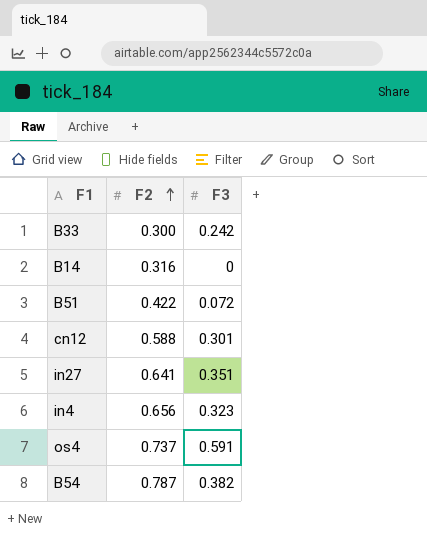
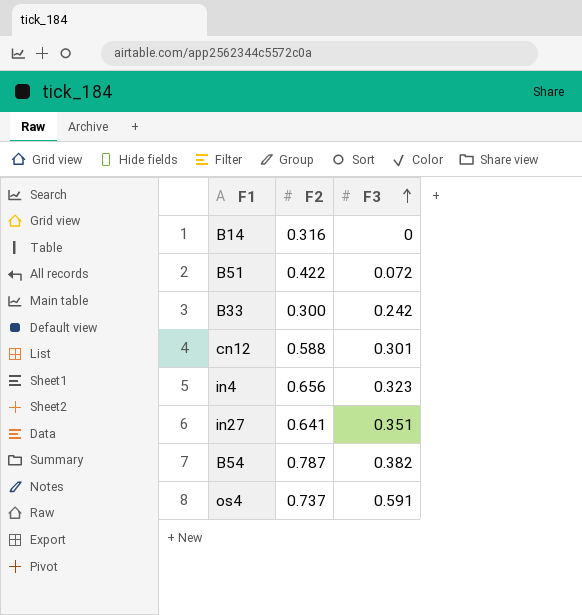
row order: F2 ascending -> F3 ascending

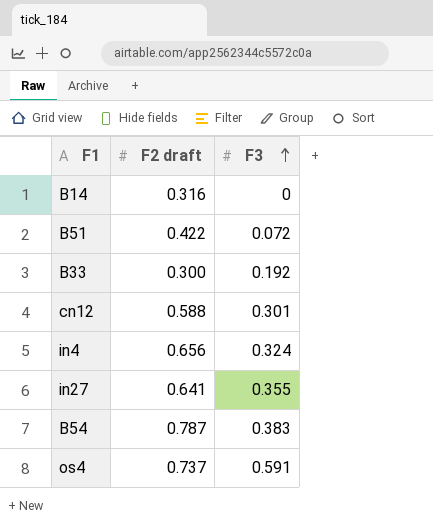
column name: F2 -> F2 draft
B33 | F3: 0.242 -> 0.192
in4 | F3: 0.323 -> 0.324
in27 | F3: 0.351 -> 0.355
B54 | F3: 0.382 -> 0.383

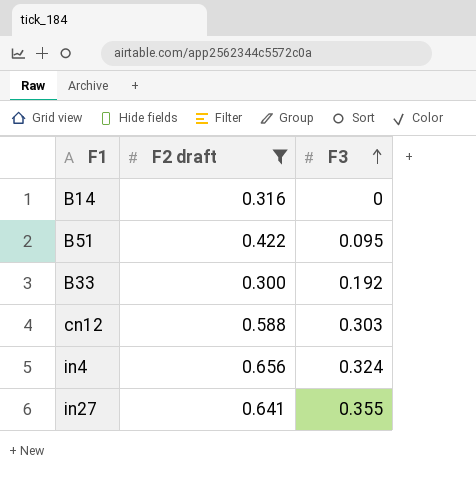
filter: none -> F2 draft <= 0.656
B51 | F3: 0.072 -> 0.095
cn12 | F3: 0.301 -> 0.303

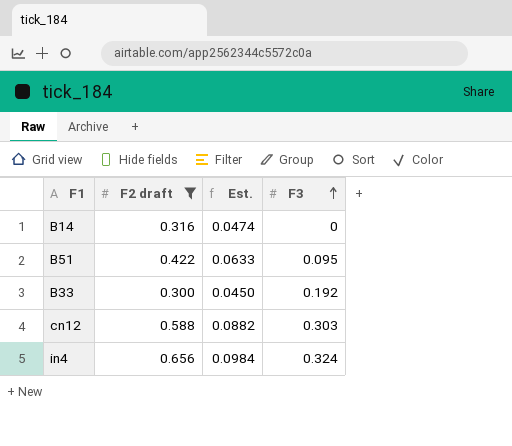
column Est. | formula: none -> [F2 draft] * 0.15
row in27: 0.641 | 0.355 -> none

